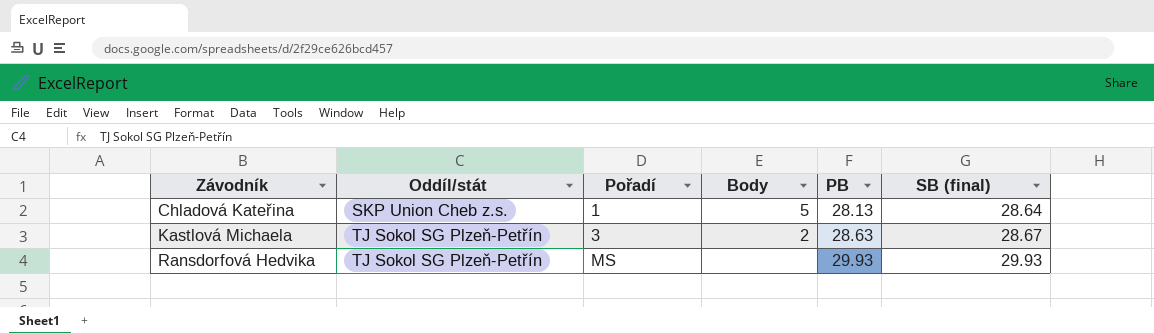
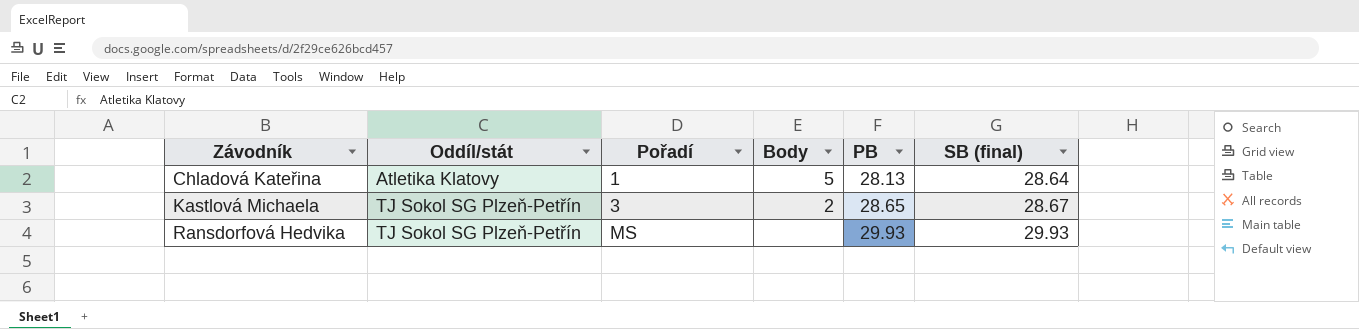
Chladová Kateřina | Oddíl/stát: SKP Union Cheb z.s. -> Atletika Klatovy
Kastlová Michaela | PB: 28.63 -> 28.65

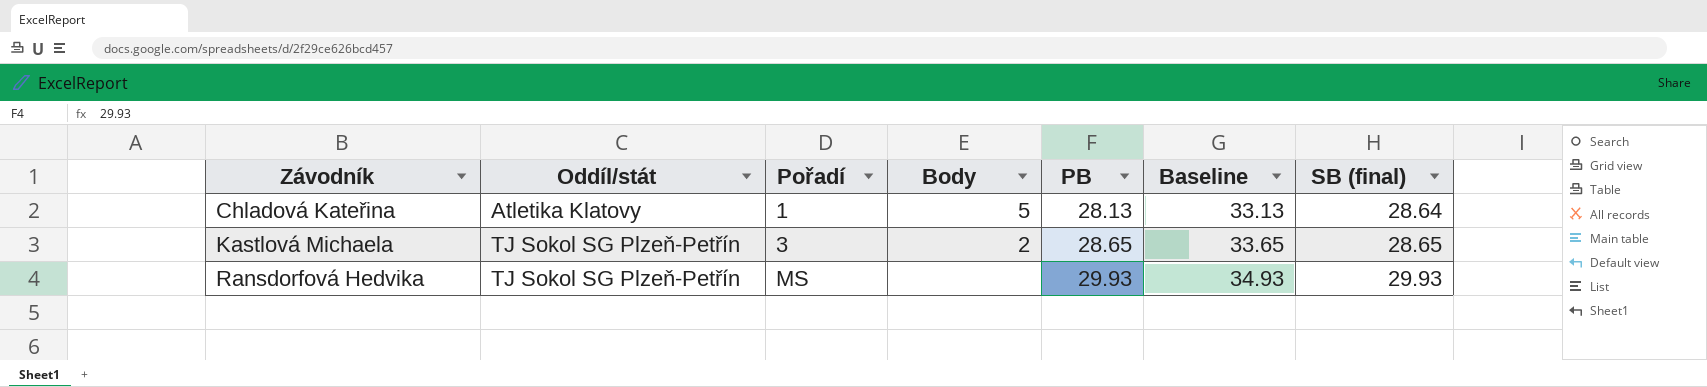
column Baseline | formula: none -> [PB] + 5
Kastlová Michaela | SB (final): 28.67 -> 28.65

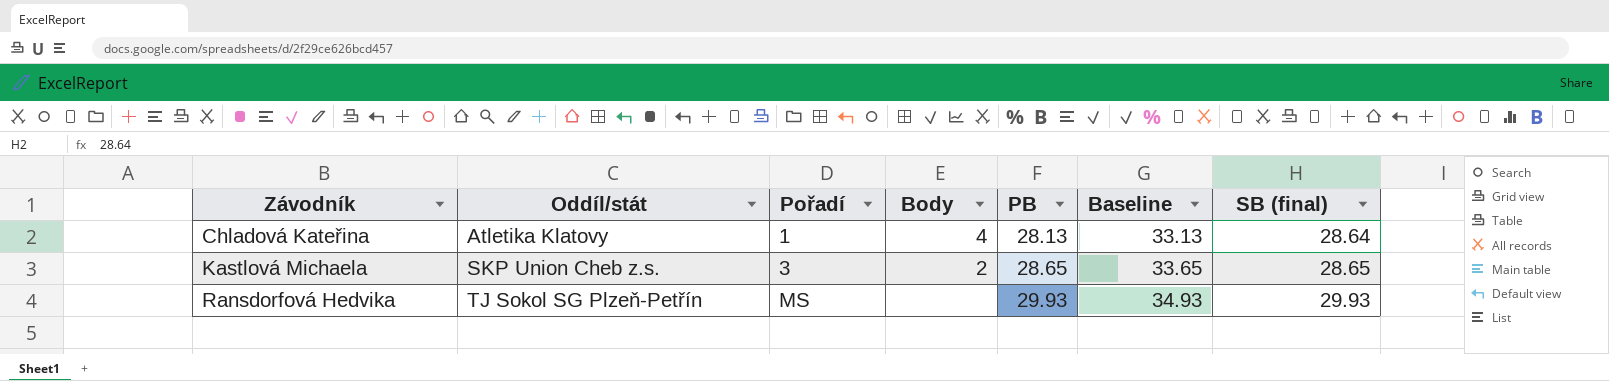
Chladová Kateřina | Body: 5 -> 4
Kastlová Michaela | Oddíl/stát: TJ Sokol SG Plzeň-Petřín -> SKP Union Cheb z.s.

